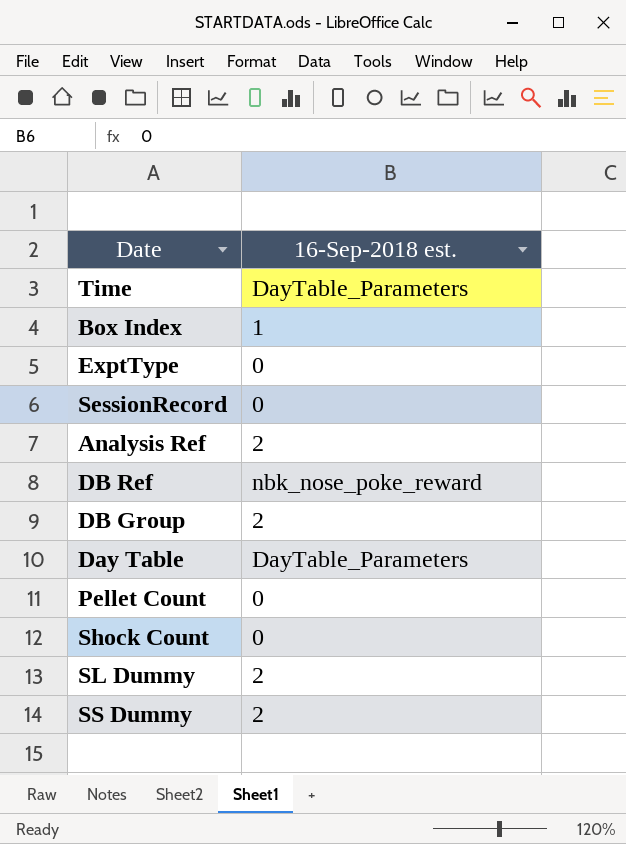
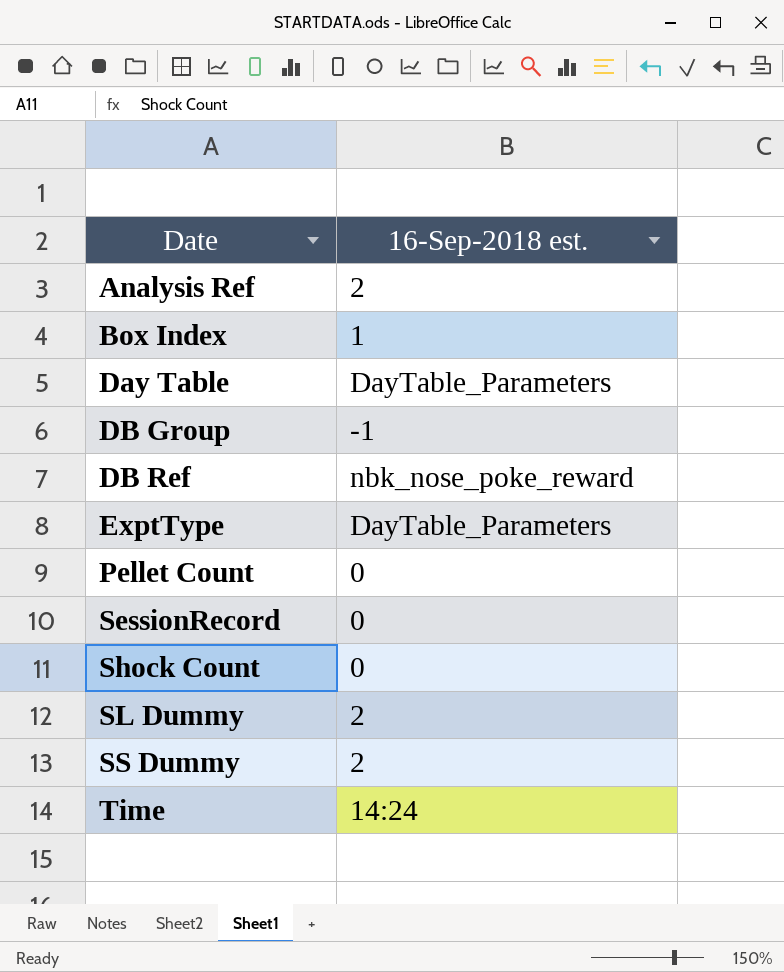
row order: none -> Date ascending
DB Group | 16-Sep-2018 est.: 2 -> -1
ExptType | 16-Sep-2018 est.: 0 -> DayTable_Parameters
Time | 16-Sep-2018 est.: DayTable_Parameters -> 14:24

